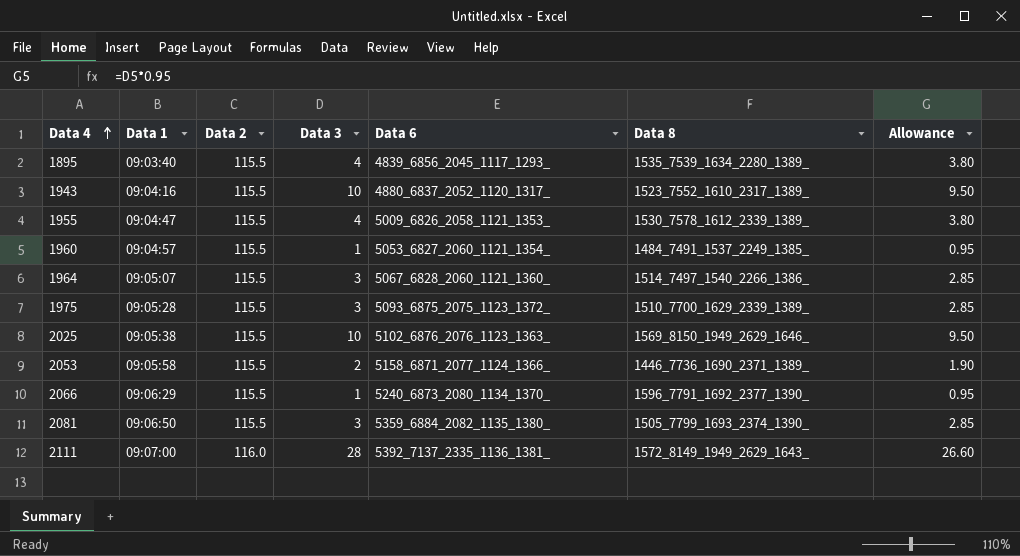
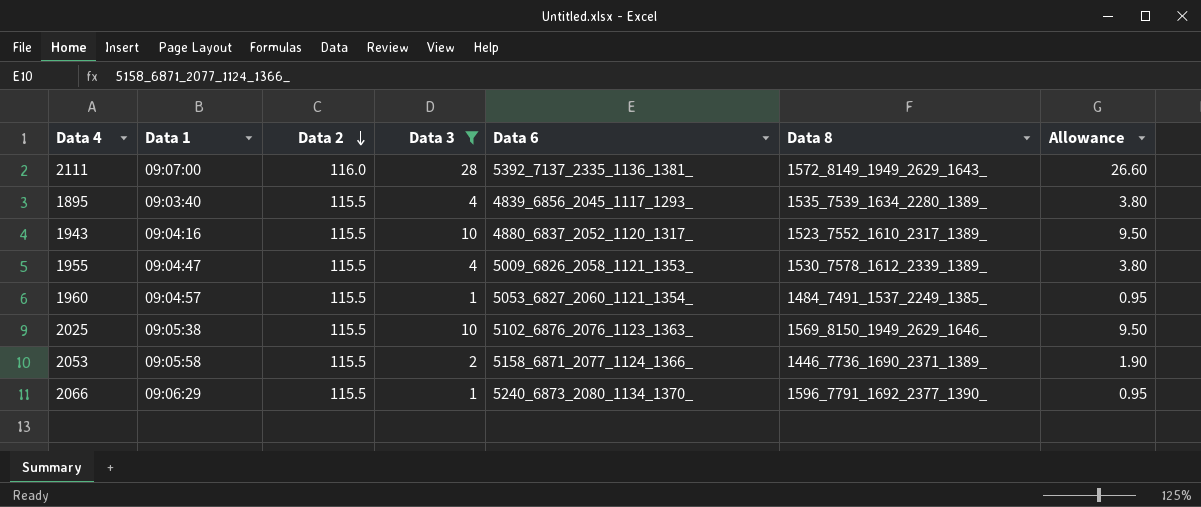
filter: none -> Data 3 != 3
row order: Data 4 ascending -> Data 2 descending

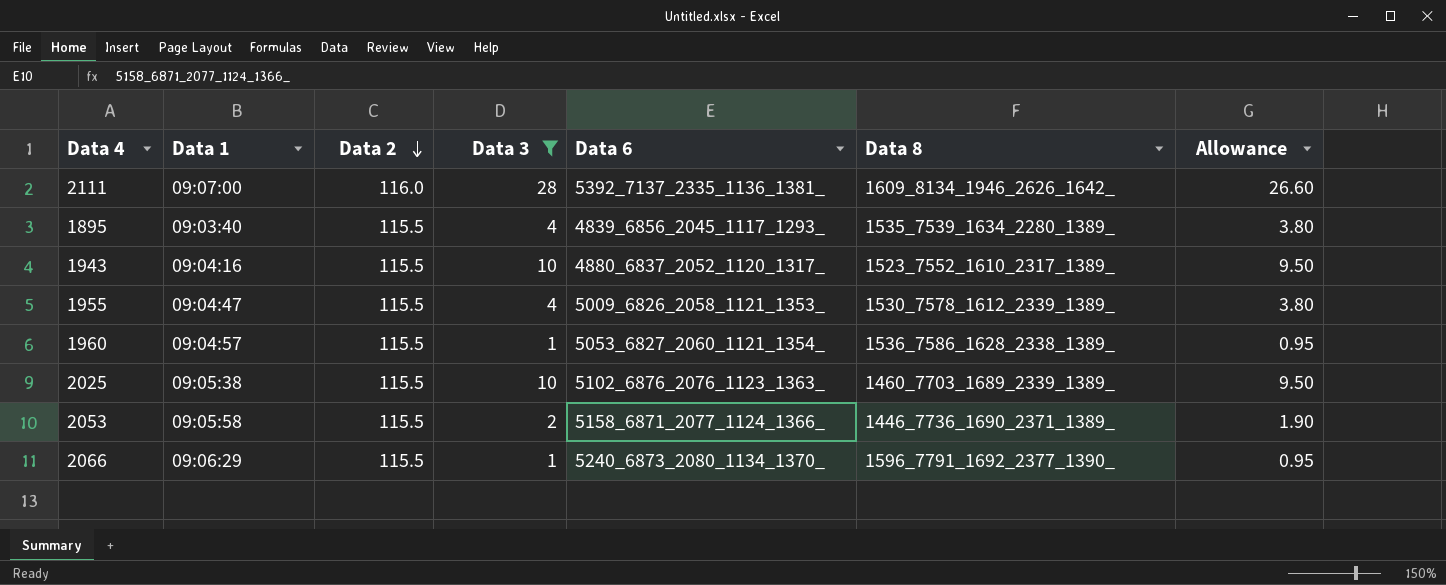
2111 | Data 8: 1572_8149_1949_2629_1643_ -> 1609_8134_1946_2626_1642_
1960 | Data 8: 1484_7491_1537_2249_1385_ -> 1536_7586_1628_2338_1389_
2025 | Data 8: 1569_8150_1949_2629_1646_ -> 1460_7703_1689_2339_1389_

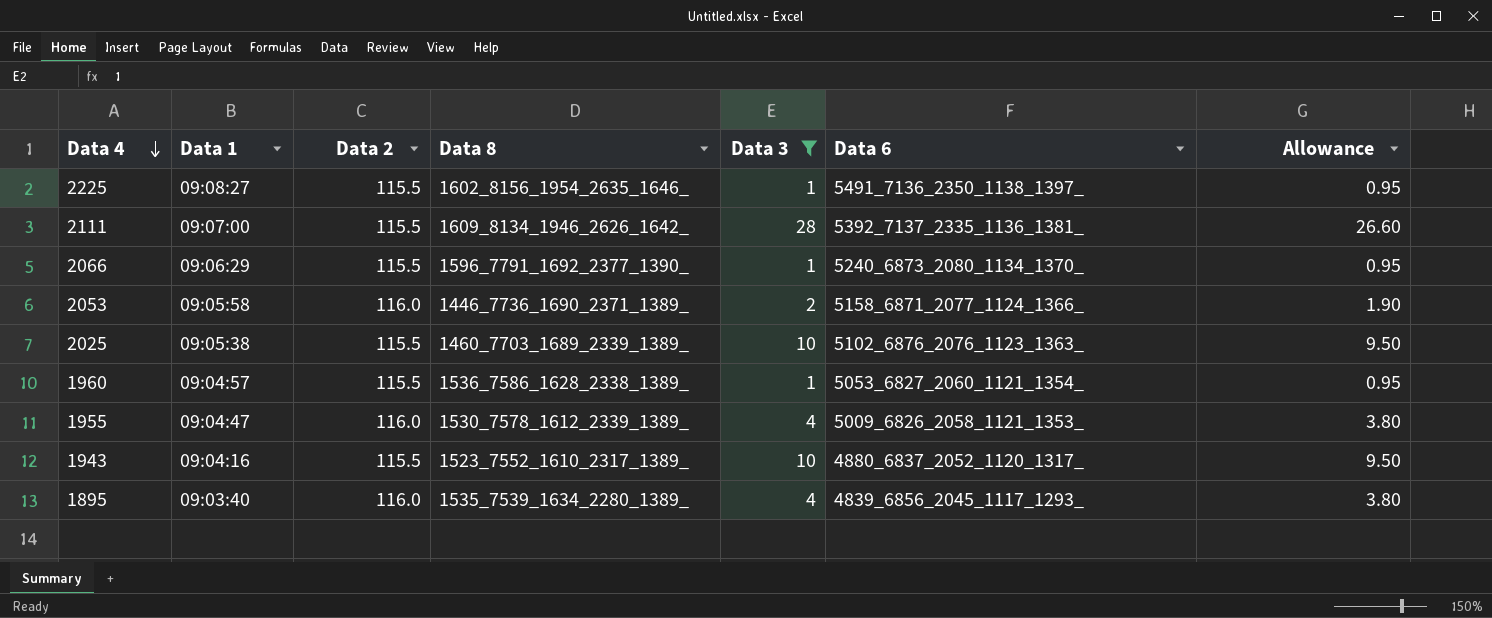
row order: Data 2 descending -> Data 4 descending
column Data 8 | position: 6 -> 4
row 2225: none -> 09:08:27 | 115.5 | 1602_8156_1954_2635_1646_ | 1 | 5491_7136_2350_1138_1397_ | 0.95
2111 | Data 2: 116.0 -> 115.5
2053 | Data 2: 115.5 -> 116.0
1955 | Data 2: 115.5 -> 116.0
1895 | Data 2: 115.5 -> 116.0

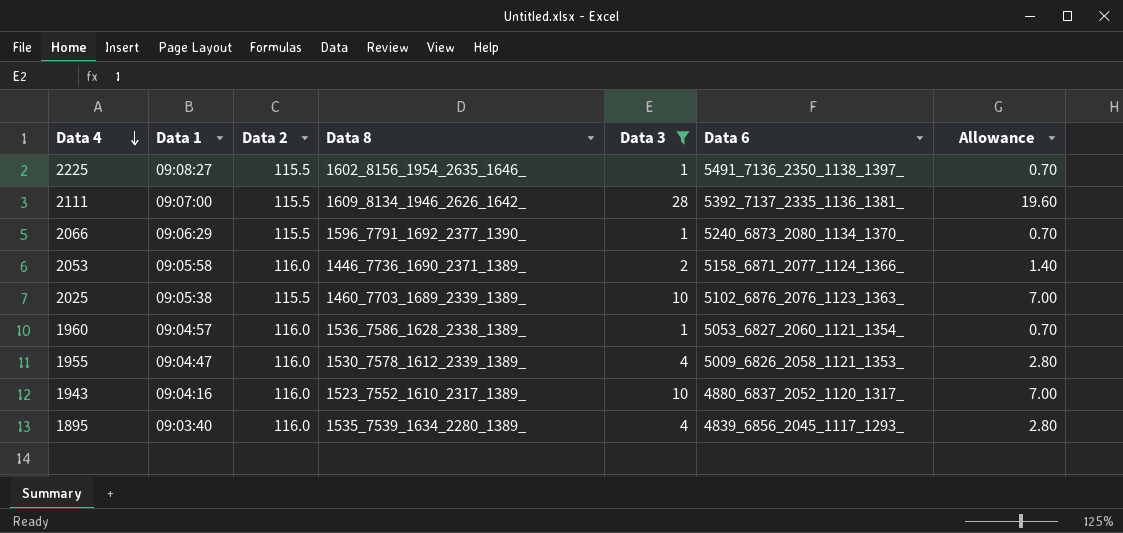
column Allowance | formula: [Data 3] * 0.95 -> [Data 3] * 0.7
1960 | Data 2: 115.5 -> 116.0
1943 | Data 2: 115.5 -> 116.0

